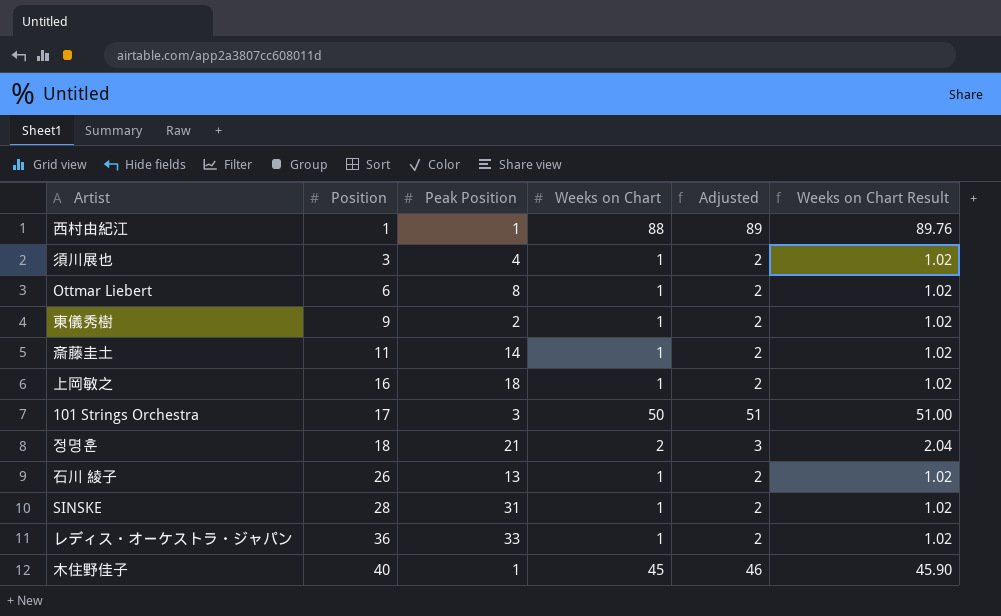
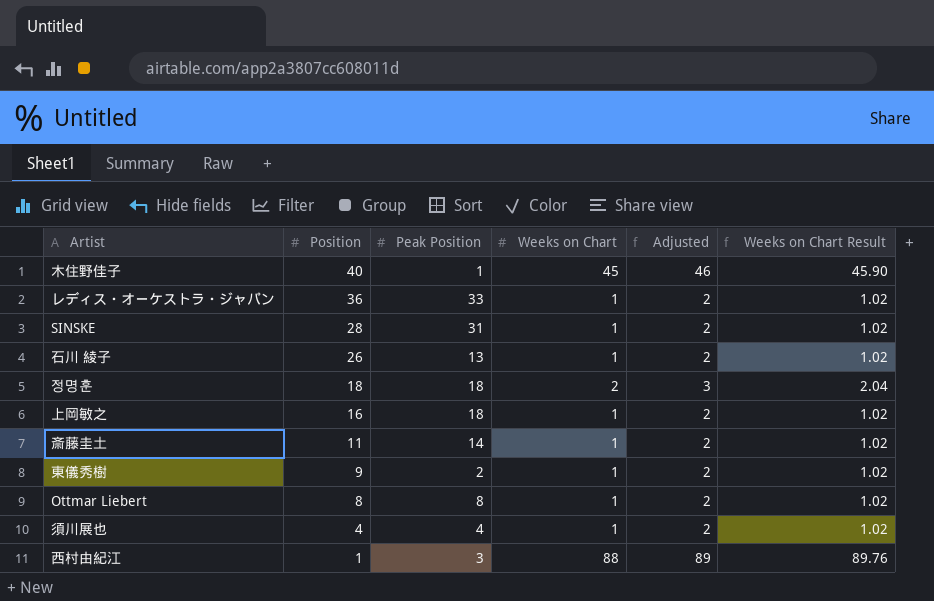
row order: Position ascending -> Position descending
row 101 Strings Orchestra: 17 | 3 | 50 | 51 | 51.00 -> none
정명훈 | Peak Position: 21 -> 18
Ottmar Liebert | Position: 6 -> 8
須川展也 | Position: 3 -> 4
西村由紀江 | Peak Position: 1 -> 3

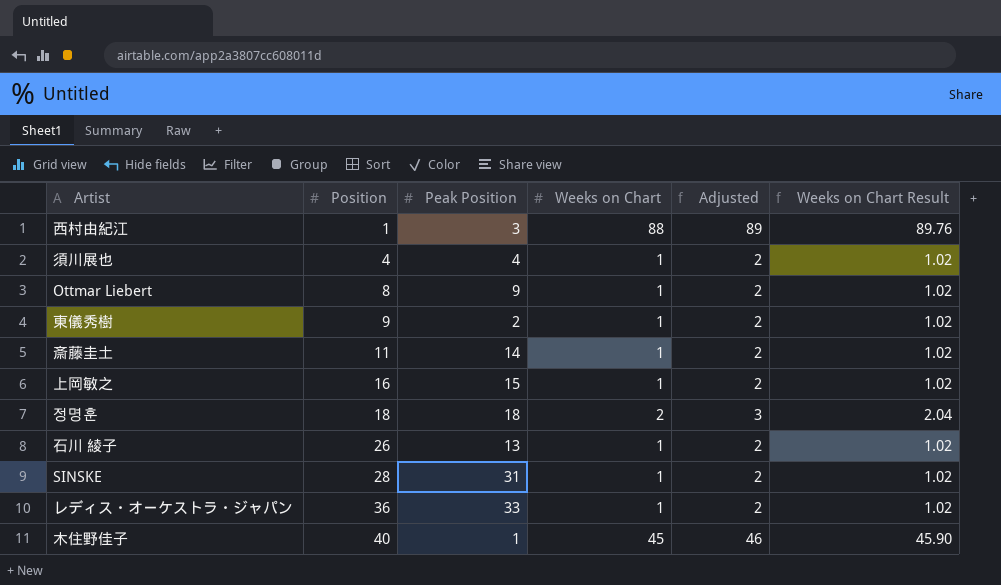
row order: Position descending -> Position ascending
Ottmar Liebert | Peak Position: 8 -> 9
上岡敏之 | Peak Position: 18 -> 15

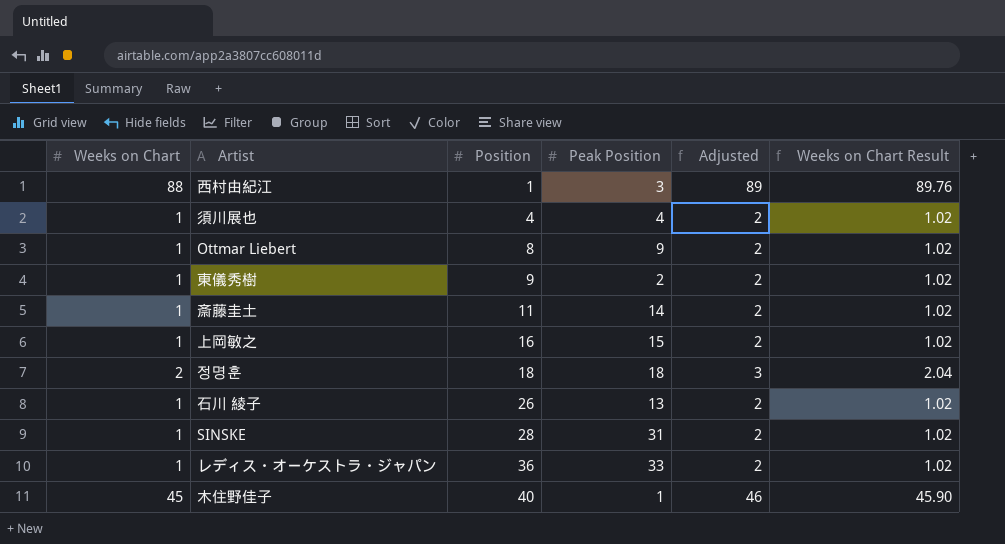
column Weeks on Chart | position: 4 -> 1

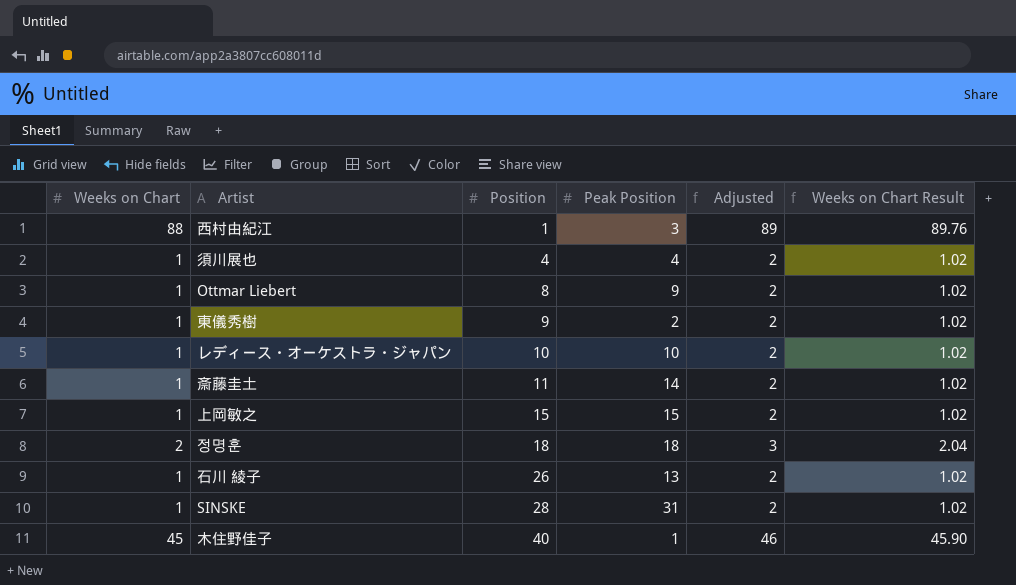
row レディス・オーケストラ・ジャパン: 1 | 36 | 33 | 2 | 1.02 -> none
row レディース・オーケストラ・ジャパン: none -> 1 | 10 | 10 | 2 | 1.02
上岡敏之 | Position: 16 -> 15

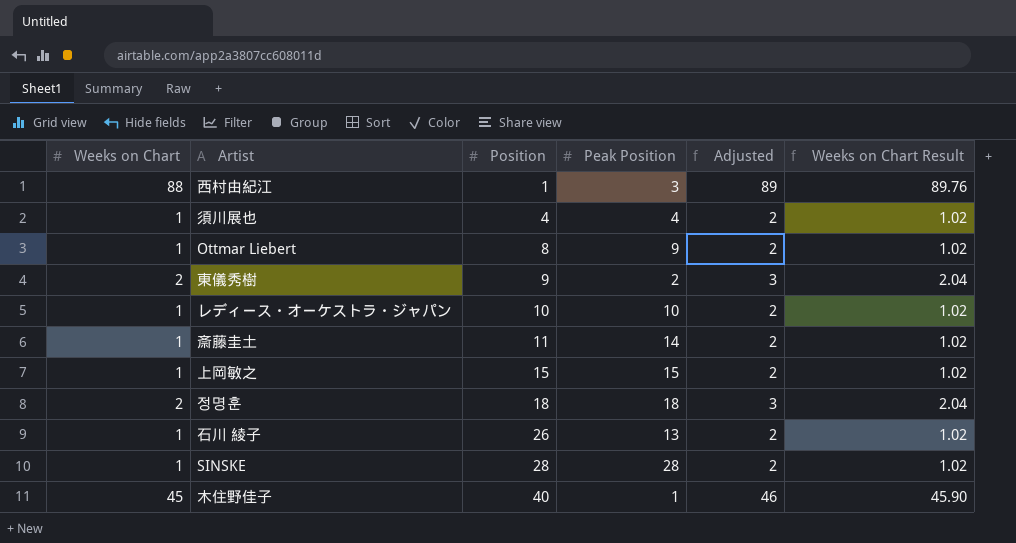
東儀秀樹 | Weeks on Chart: 1 -> 2
東儀秀樹 | Adjusted: 2 -> 3
東儀秀樹 | Weeks on Chart Result: 1.02 -> 2.04
SINSKE | Peak Position: 31 -> 28

